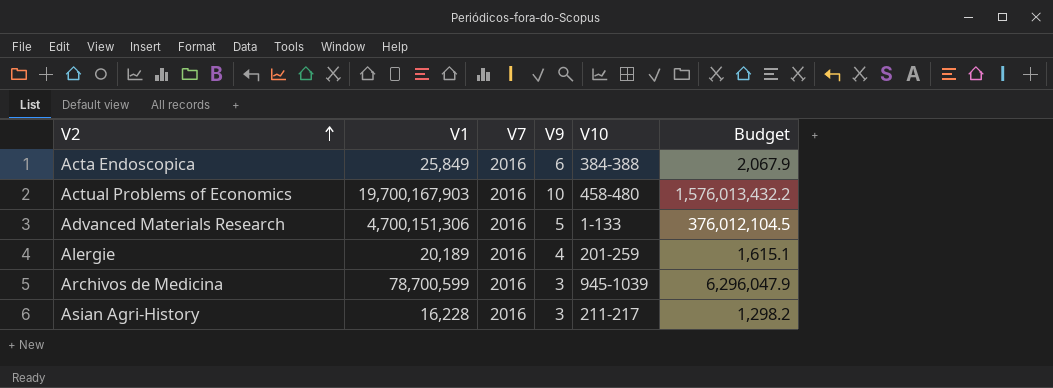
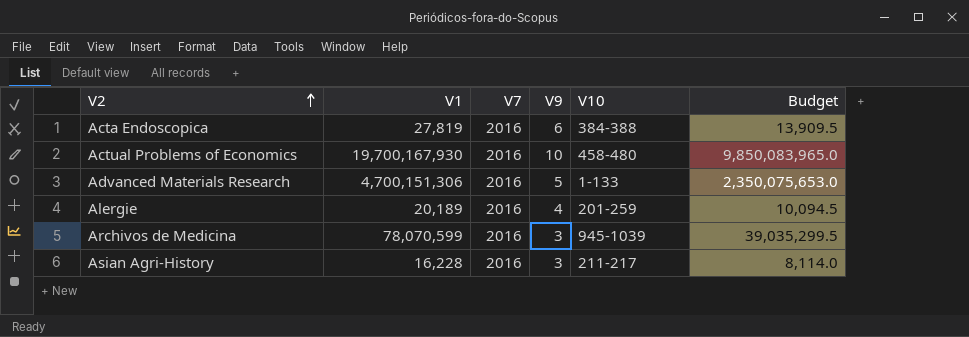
column Budget | formula: [V1] * 0.08 -> [V1] * 0.5
Acta Endoscopica | V1: 25,849 -> 27,819
Actual Problems of Economics | V1: 19,700,167,903 -> 19,700,167,930
Archivos de Medicina | V1: 78,700,599 -> 78,070,599

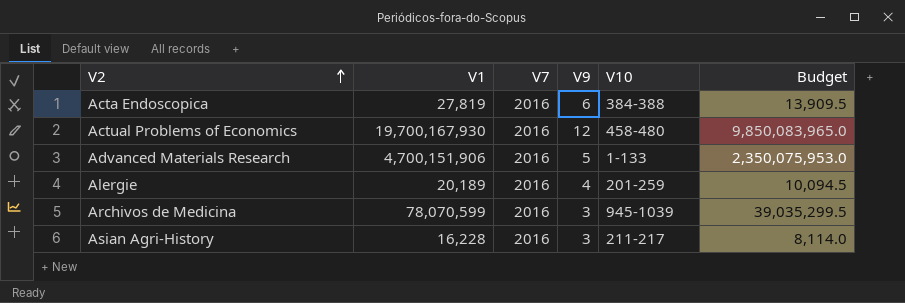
Actual Problems of Economics | V9: 10 -> 12
Advanced Materials Research | V1: 4,700,151,306 -> 4,700,151,906
Advanced Materials Research | Budget: 2,350,075,653.0 -> 2,350,075,953.0

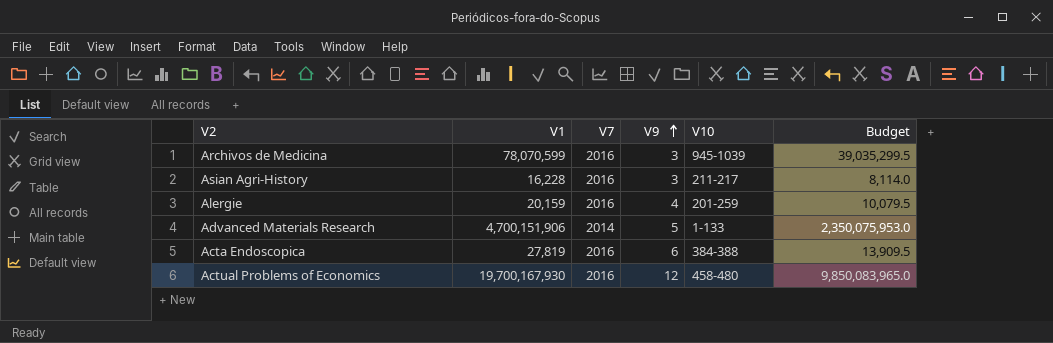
row order: V2 ascending -> V9 ascending
Alergie | V1: 20,189 -> 20,159
Alergie | Budget: 10,094.5 -> 10,079.5
Advanced Materials Research | V7: 2016 -> 2014

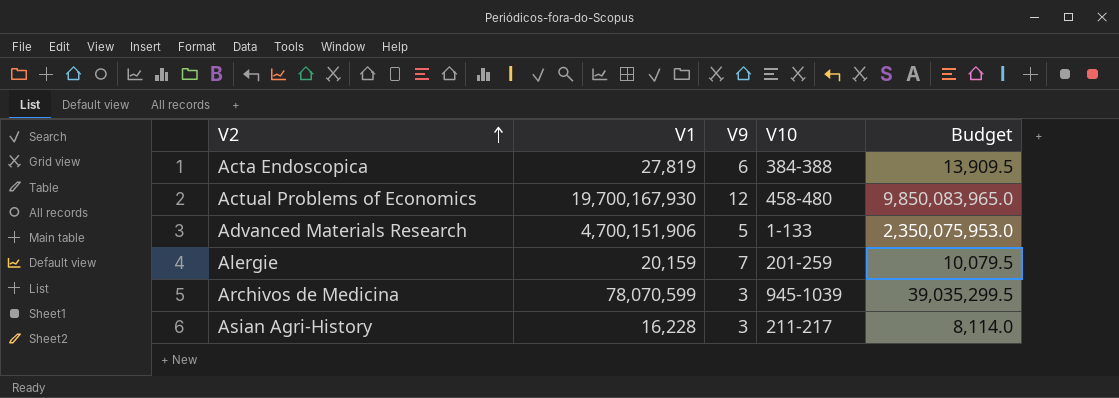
row order: V9 ascending -> V2 ascending
column V7 | position: 3 -> none
Alergie | V9: 4 -> 7

